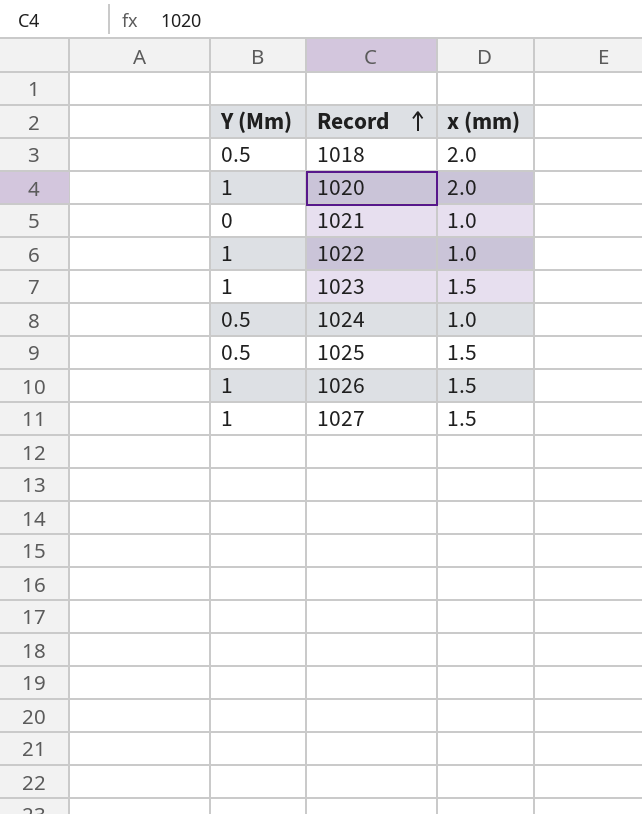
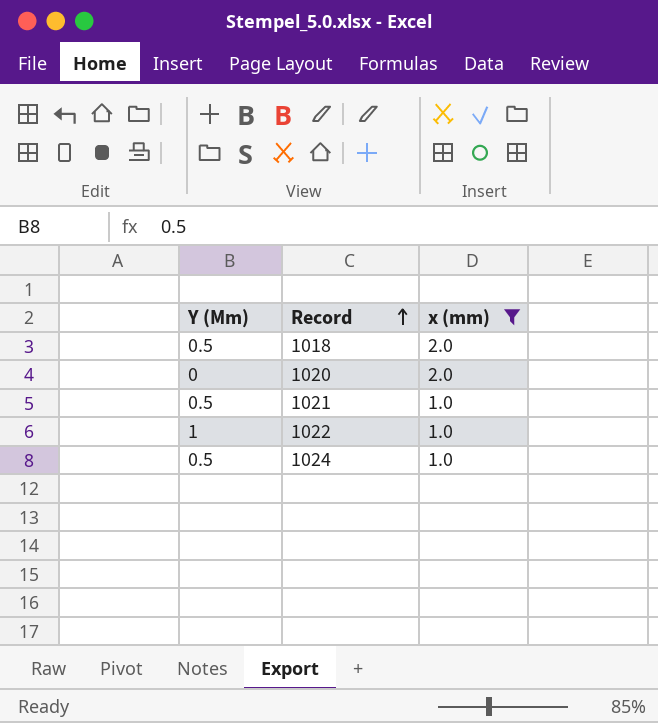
filter: none -> x (mm) != 1.5
1020 | Y (Mm): 1 -> 0
1021 | Y (Mm): 0 -> 0.5

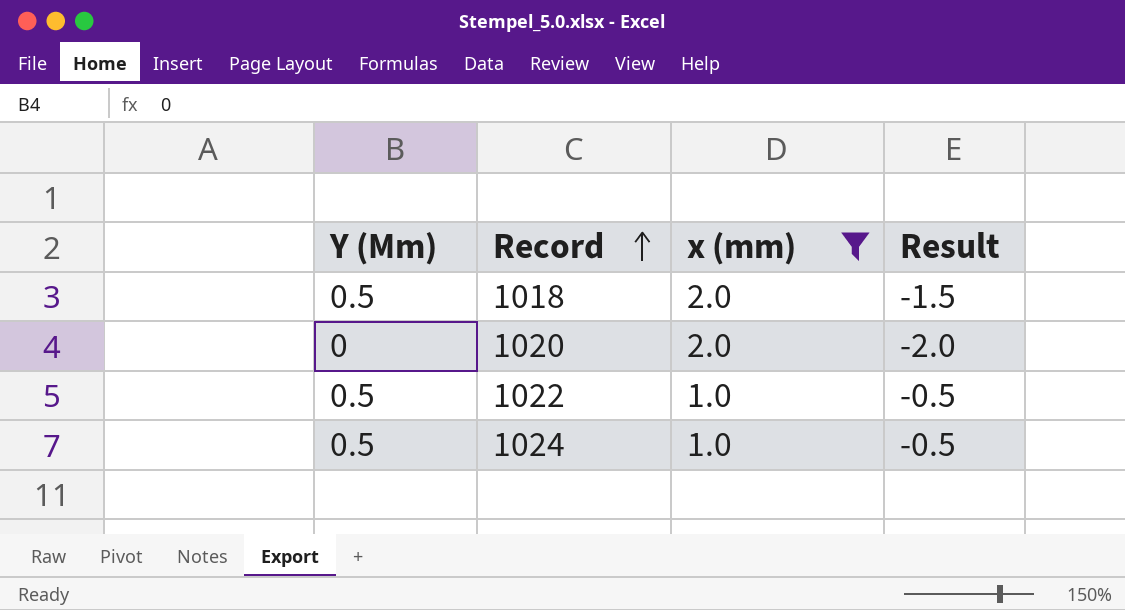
column Result | formula: none -> [Y (Mm)] - [x (mm)]
row 1021: 0.5 | 1.0 -> none
1022 | Y (Mm): 1 -> 0.5

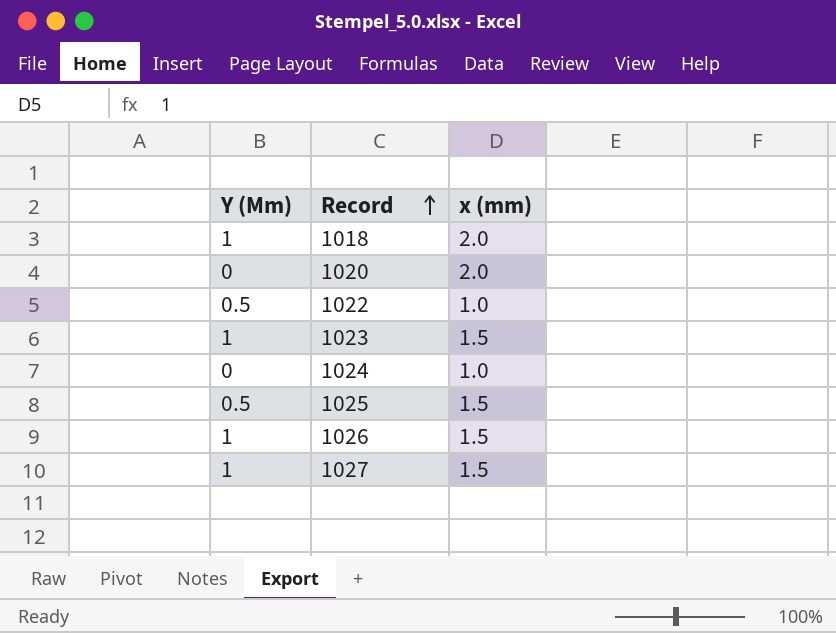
filter: x (mm) != 1.5 -> none
column Result | formula: [Y (Mm)] - [x (mm)] -> none
1018 | Y (Mm): 0.5 -> 1
1024 | Y (Mm): 0.5 -> 0

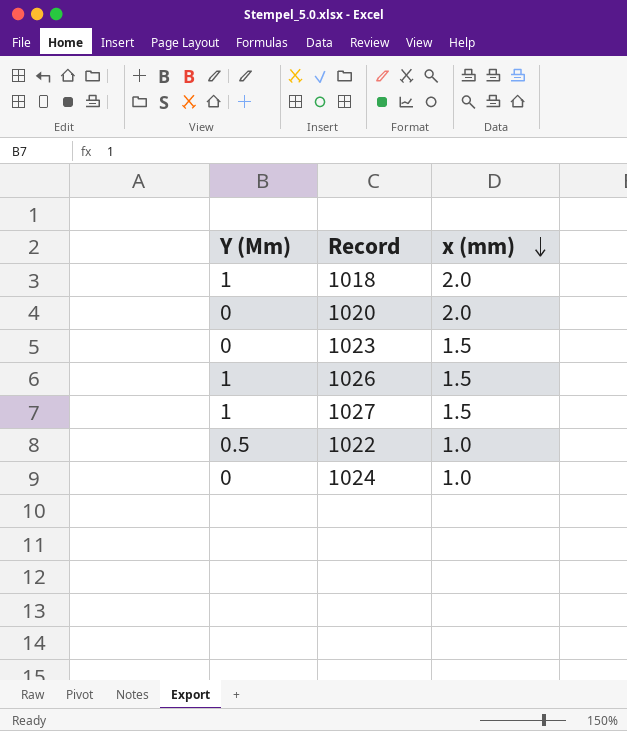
row order: Record ascending -> x (mm) descending
row 1025: 0.5 | 1.5 -> none
1023 | Y (Mm): 1 -> 0

